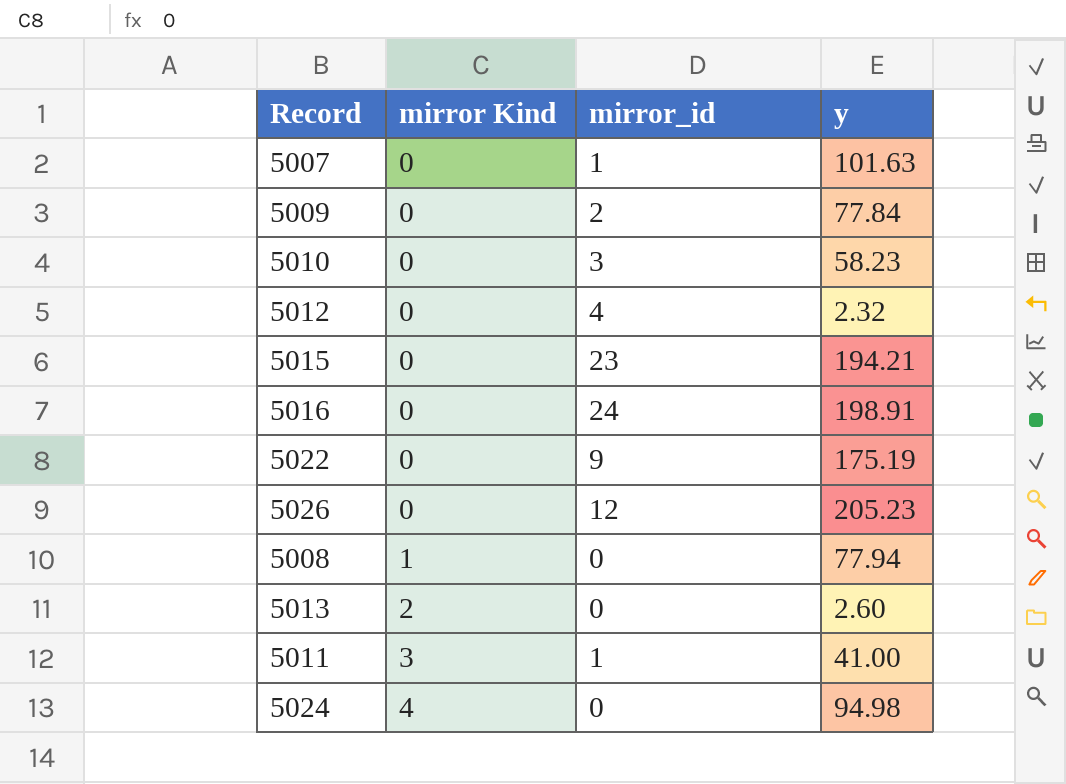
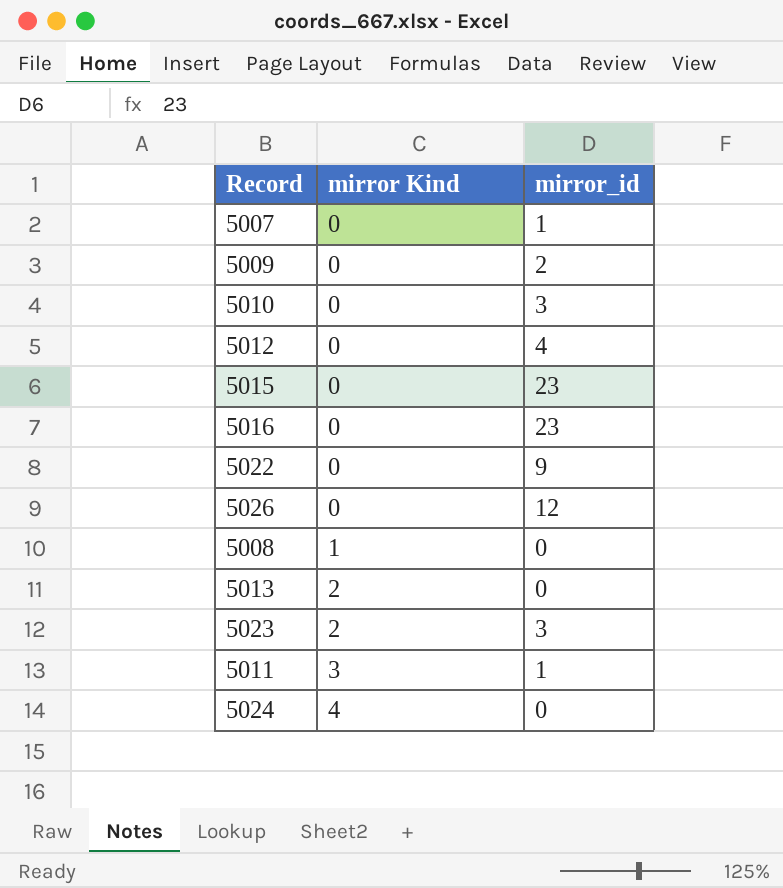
column y | position: 4 -> none
5016 | mirror_id: 24 -> 23
row 5023: none -> 2 | 3

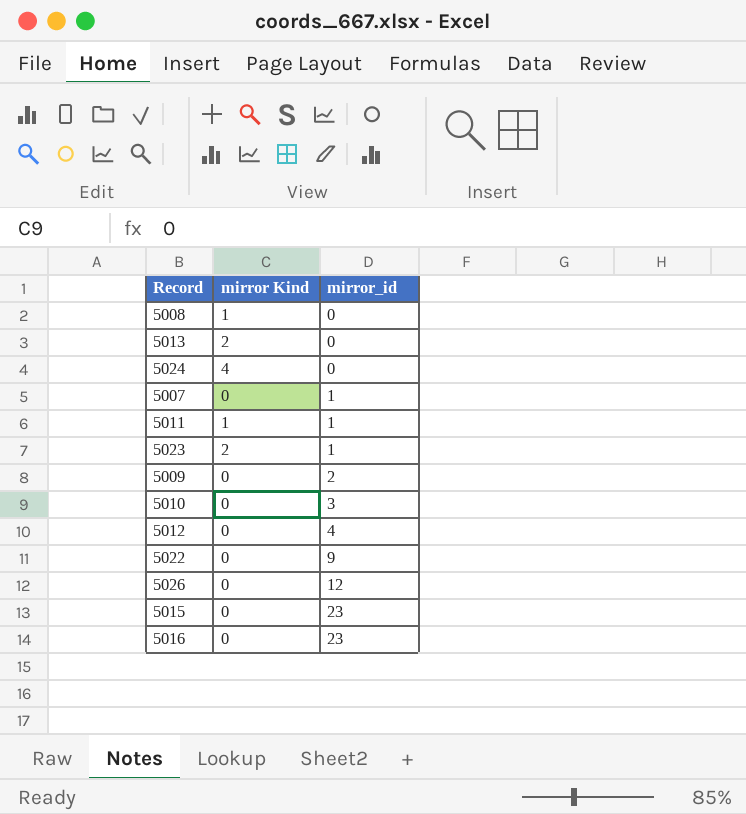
row order: mirror Kind ascending -> mirror_id ascending
5011 | mirror Kind: 3 -> 1
5023 | mirror_id: 3 -> 1

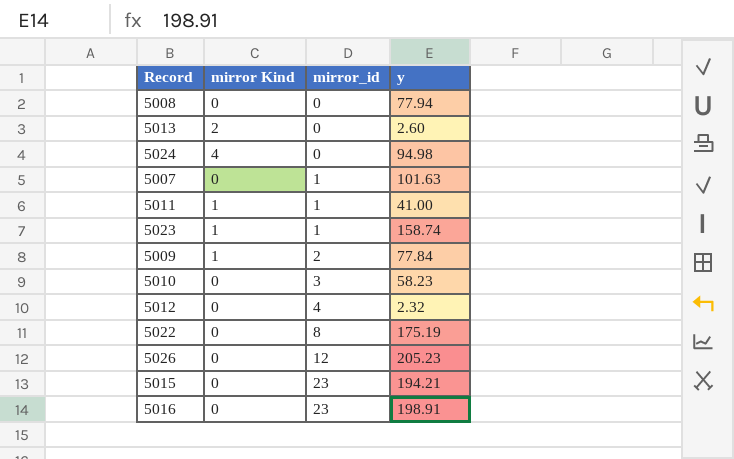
column y | position: none -> 4
5008 | mirror Kind: 1 -> 0
5023 | mirror Kind: 2 -> 1
5009 | mirror Kind: 0 -> 1
5022 | mirror_id: 9 -> 8

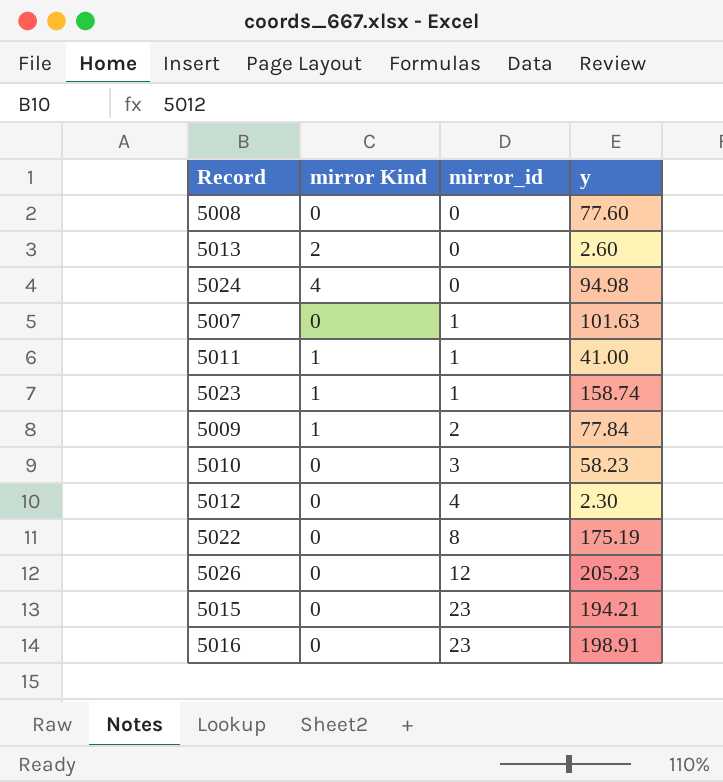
5008 | y: 77.94 -> 77.60
5012 | y: 2.32 -> 2.30

